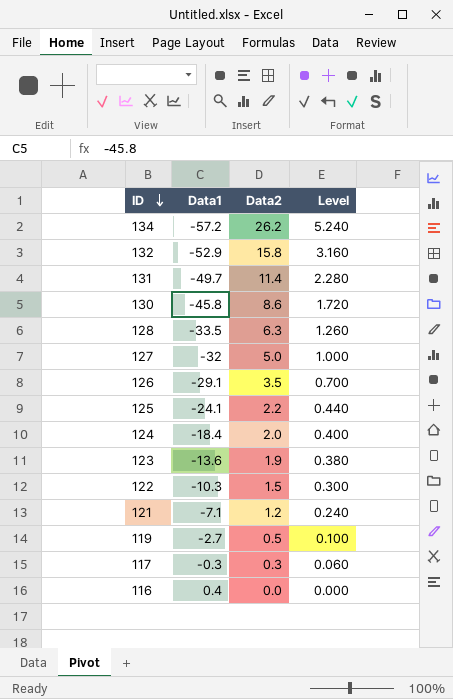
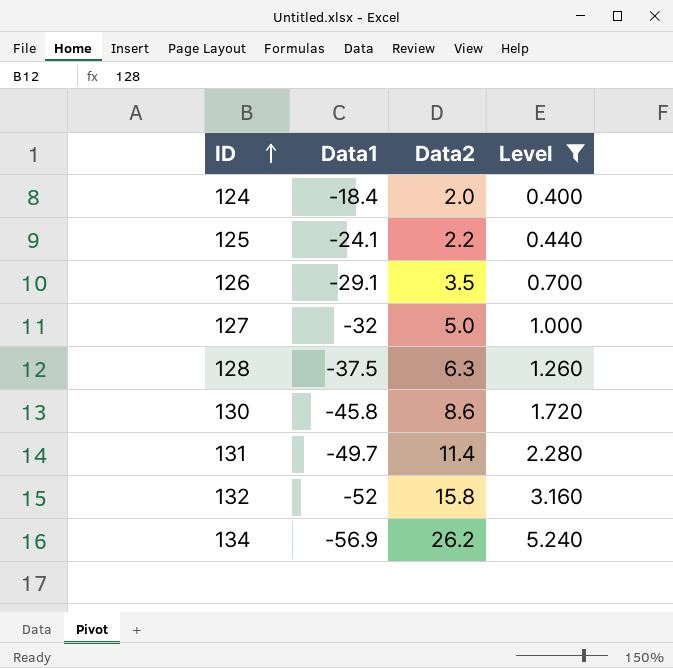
filter: none -> Level >= 0.400
row order: ID descending -> ID ascending
128 | Data1: -33.5 -> -37.5
132 | Data1: -52.9 -> -52
134 | Data1: -57.2 -> -56.9

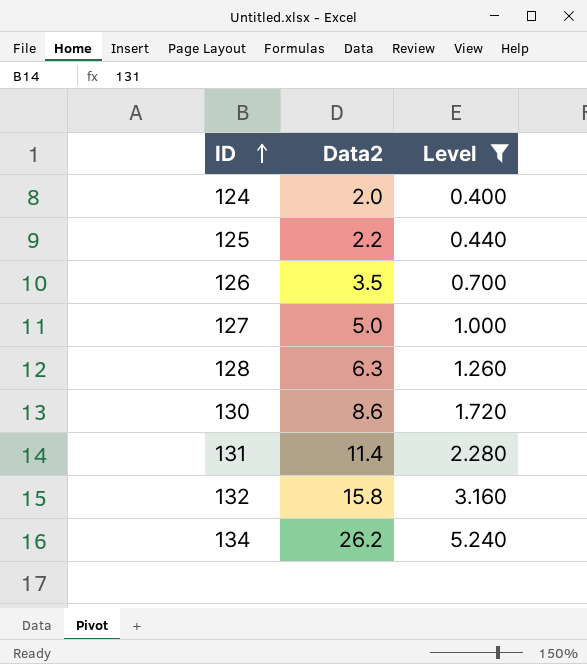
column Data1 | position: 2 -> none

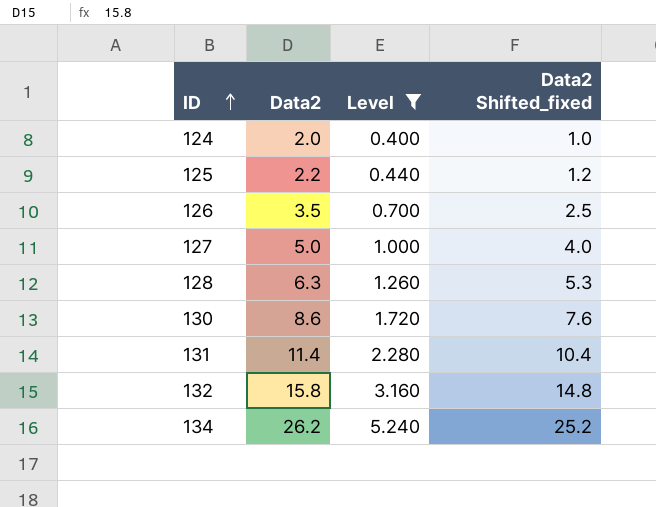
column Data2 Shifted_fixed | formula: none -> [Data2] - 1

